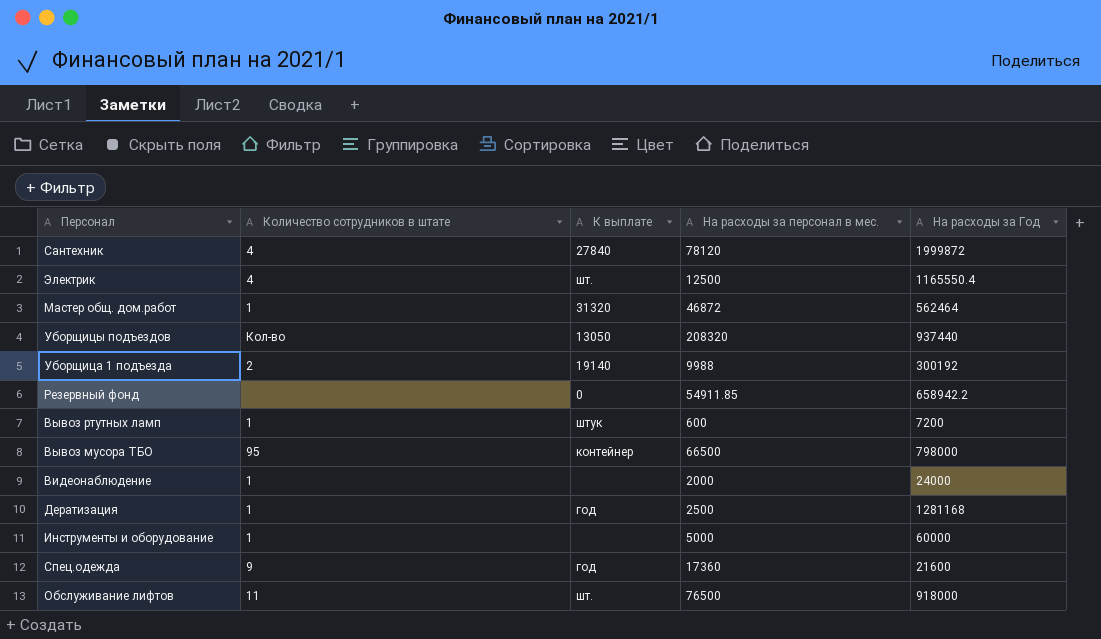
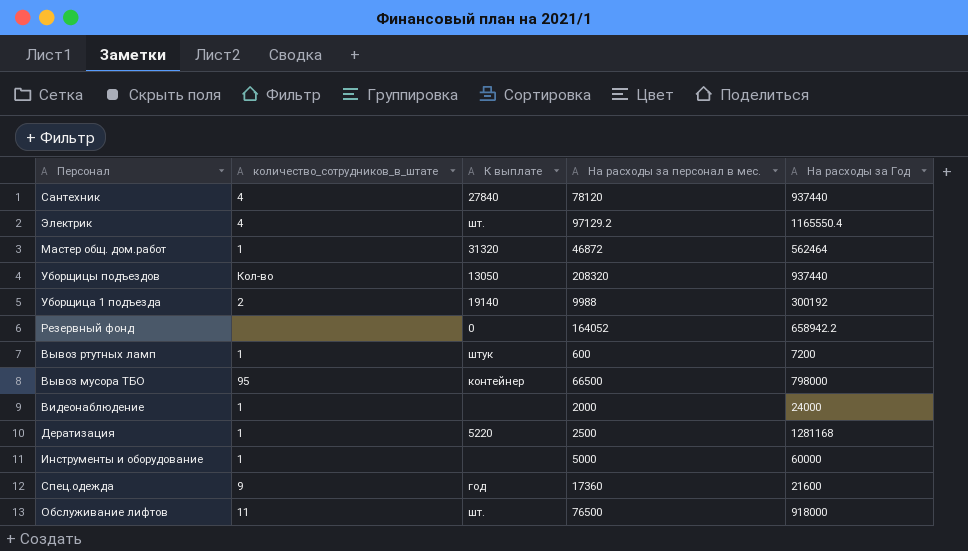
column name: Количество сотрудников в штате -> количество_сотрудников_в_штате
Сантехник | На расходы за Год: 1999872 -> 937440
Электрик | На расходы за персонал в мес.: 12500 -> 97129.2
Резервный фонд | На расходы за персонал в мес.: 54911.85 -> 164052
Дератизация | К выплате: год -> 5220

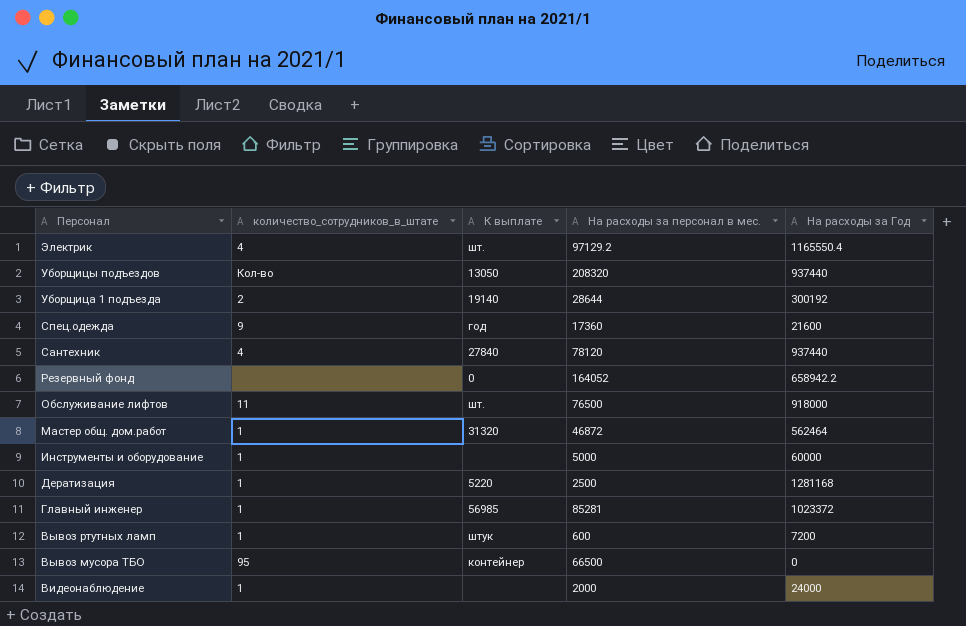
row order: none -> Персонал descending
Уборщица 1 подъезда | На расходы за персонал в мес.: 9988 -> 28644
row Главный инженер: none -> 1 | 56985 | 85281 | 1023372
Вывоз мусора ТБО | На расходы за Год: 798000 -> 0

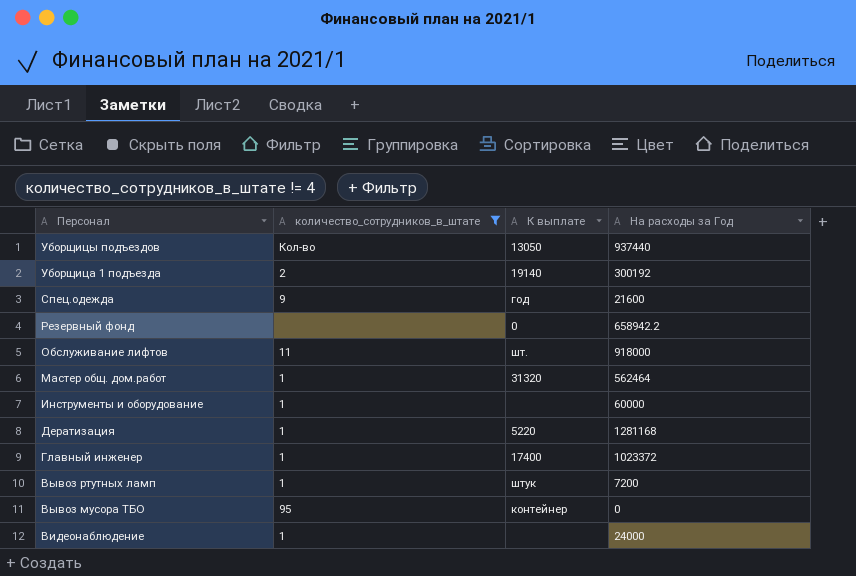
filter: none -> количество_сотрудников_в_штате != 4
column На расходы за персонал в мес. | position: 4 -> none
Главный инженер | К выплате: 56985 -> 17400

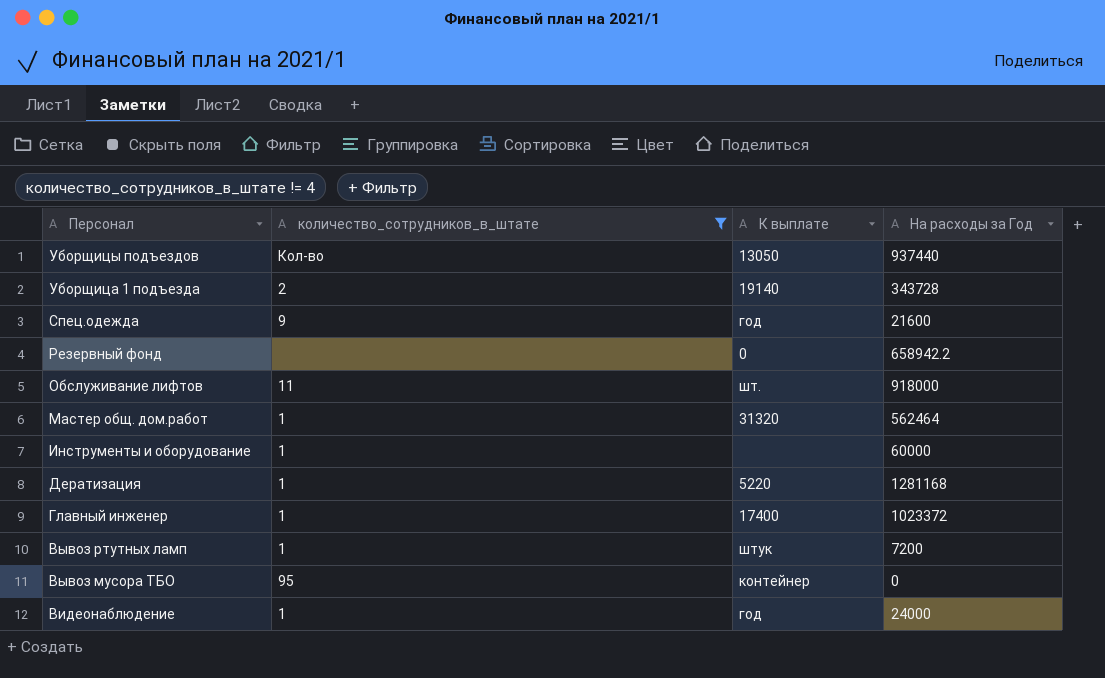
Уборщица 1 подъезда | На расходы за Год: 300192 -> 343728
Видеонаблюдение | К выплате: none -> год

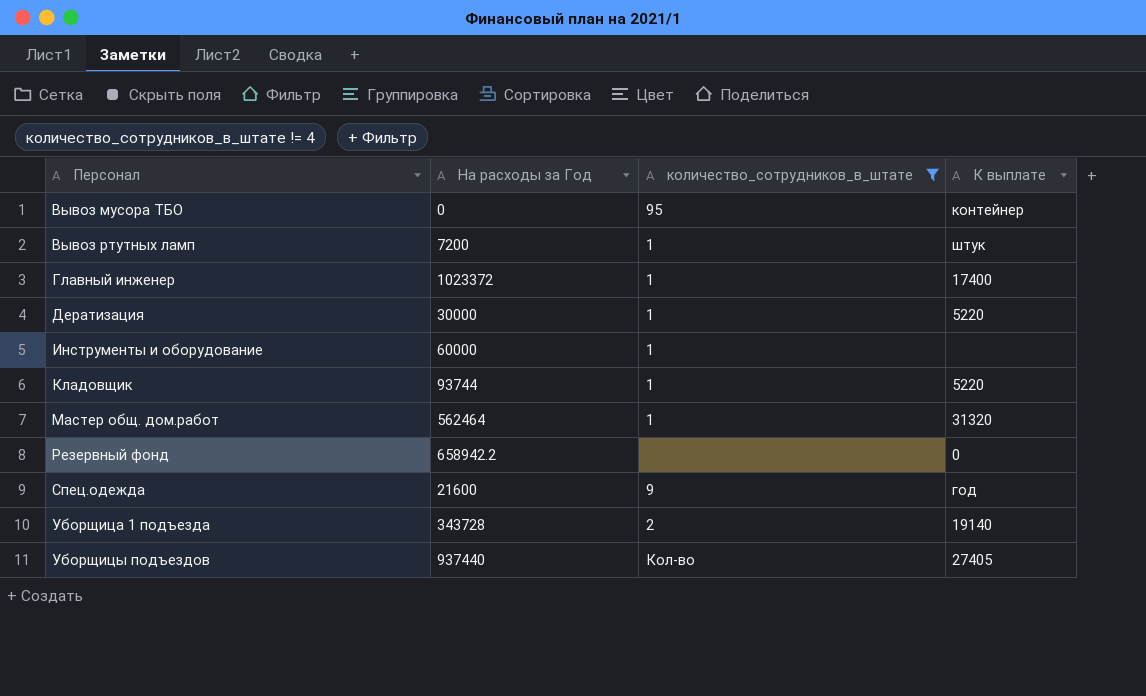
row order: Персонал descending -> Персонал ascending
column На расходы за Год | position: 4 -> 2
row Обслуживание лифтов: 11 | шт. | 918000 -> none
row Видеонаблюдение: 1 | год | 24000 -> none
Дератизация | На расходы за Год: 1281168 -> 30000
row Кладовщик: none -> 93744 | 1 | 5220
Уборщицы подъездов | К выплате: 13050 -> 27405

